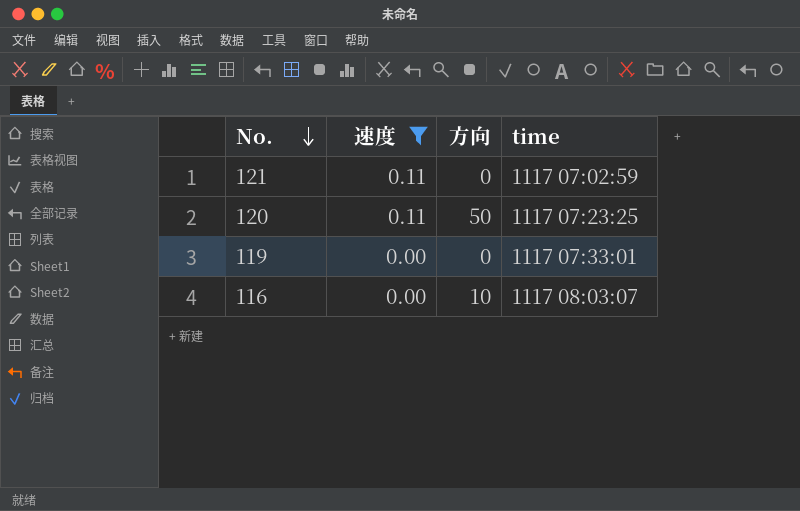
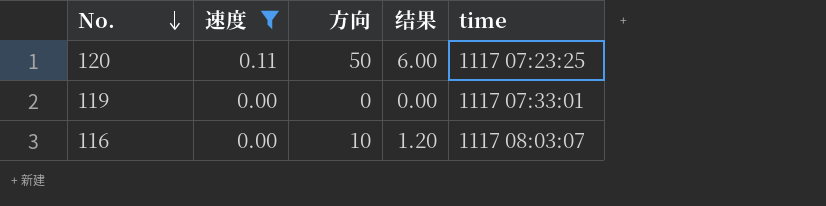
column 结果 | formula: none -> [方向] * 0.12
row 121: 0.11 | 0 | 1117 07:02:59 -> none

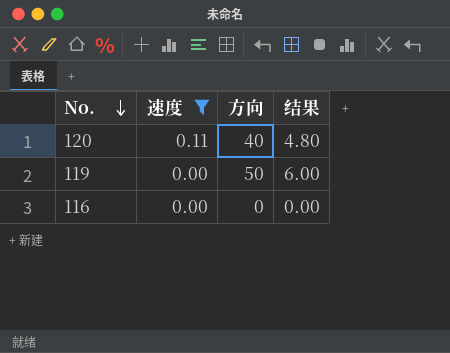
column time | position: 5 -> none
120 | 方向: 50 -> 40
120 | 结果: 6.00 -> 4.80
119 | 方向: 0 -> 50
119 | 结果: 0.00 -> 6.00
116 | 方向: 10 -> 0
116 | 结果: 1.20 -> 0.00

